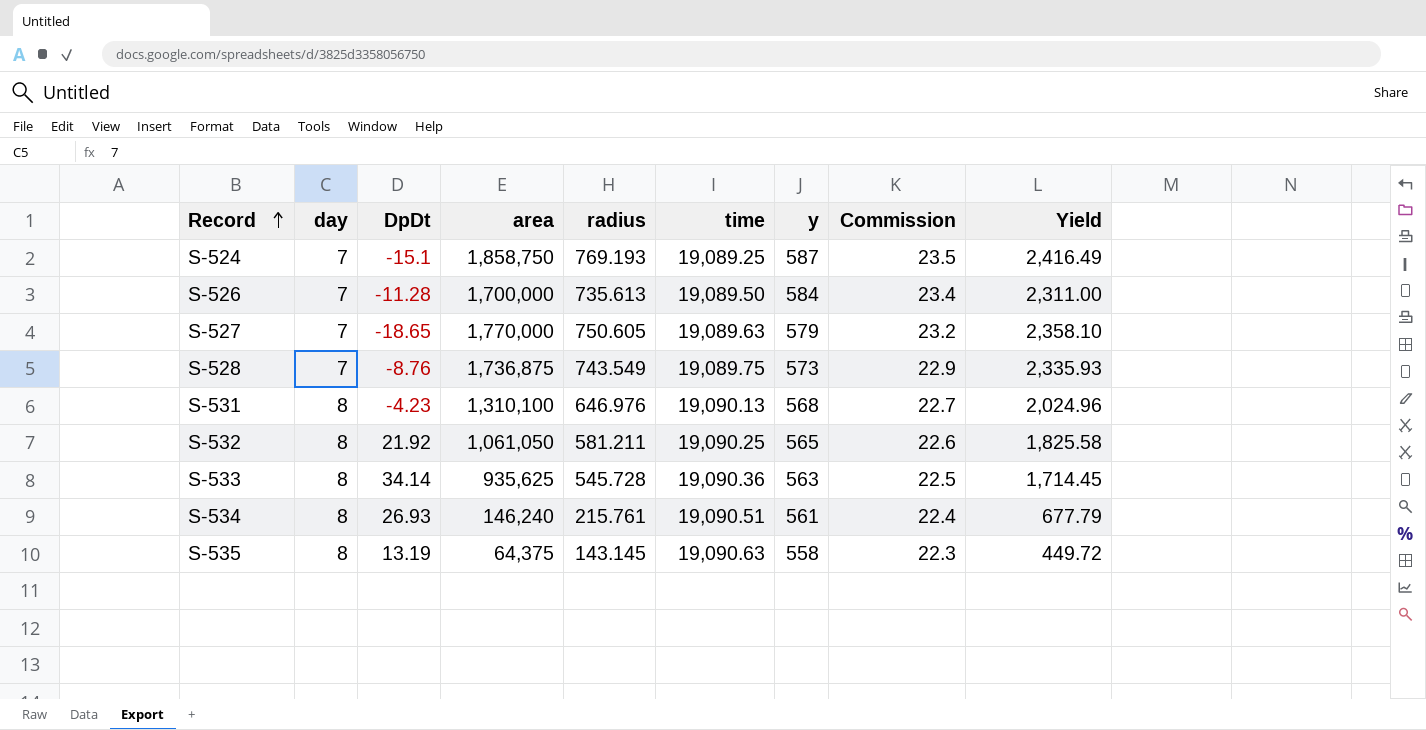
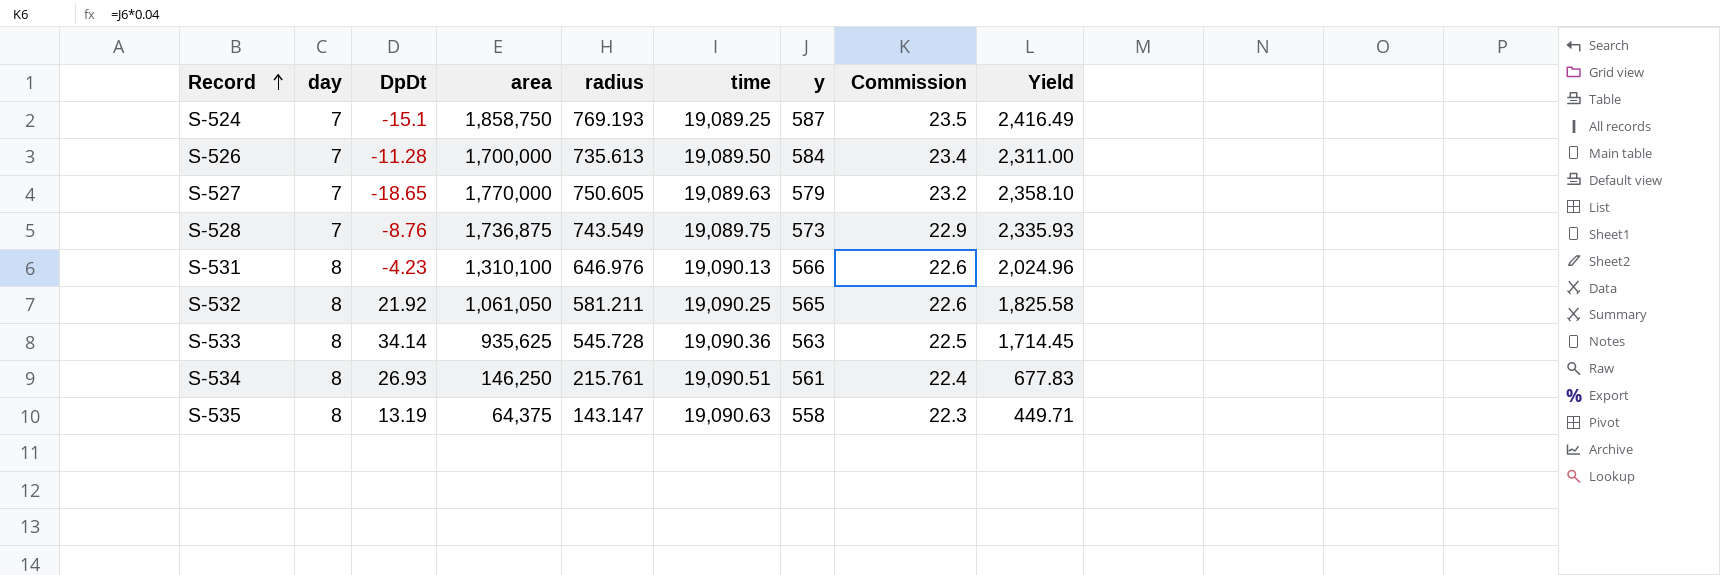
S-531 | y: 568 -> 566
S-531 | Commission: 22.7 -> 22.6
S-534 | area: 146,240 -> 146,250
S-534 | Yield: 677.79 -> 677.83
S-535 | radius: 143.145 -> 143.147
S-535 | Yield: 449.72 -> 449.71

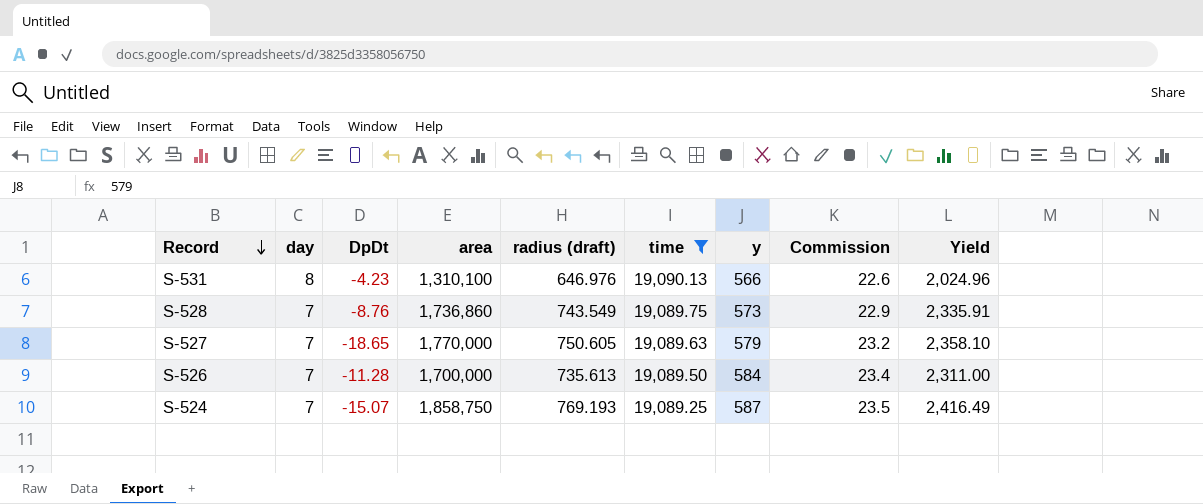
filter: none -> time <= 19,090.13
row order: Record ascending -> Record descending
column name: radius -> radius (draft)
S-528 | area: 1,736,875 -> 1,736,860
S-528 | Yield: 2,335.93 -> 2,335.91
S-524 | DpDt: -15.1 -> -15.07

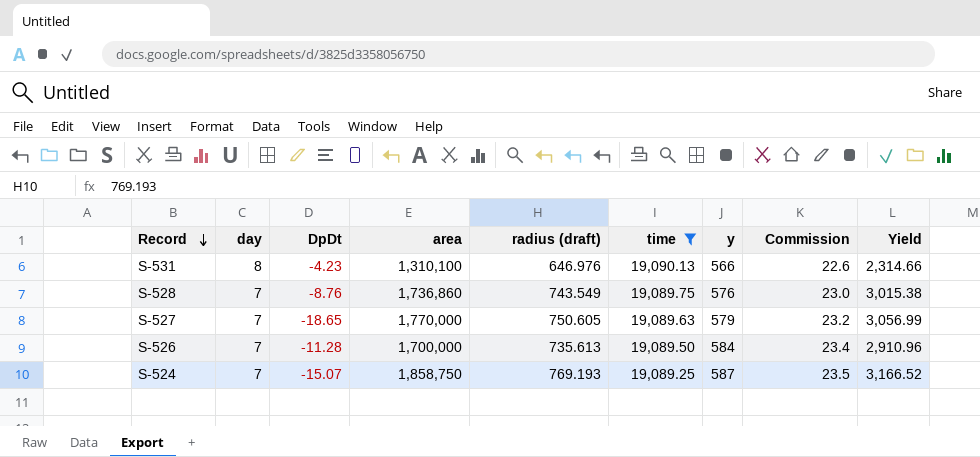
column Yield | formula: [area] / [radius (draft)] -> [area] / [y]
S-528 | y: 573 -> 576
S-528 | Commission: 22.9 -> 23.0

